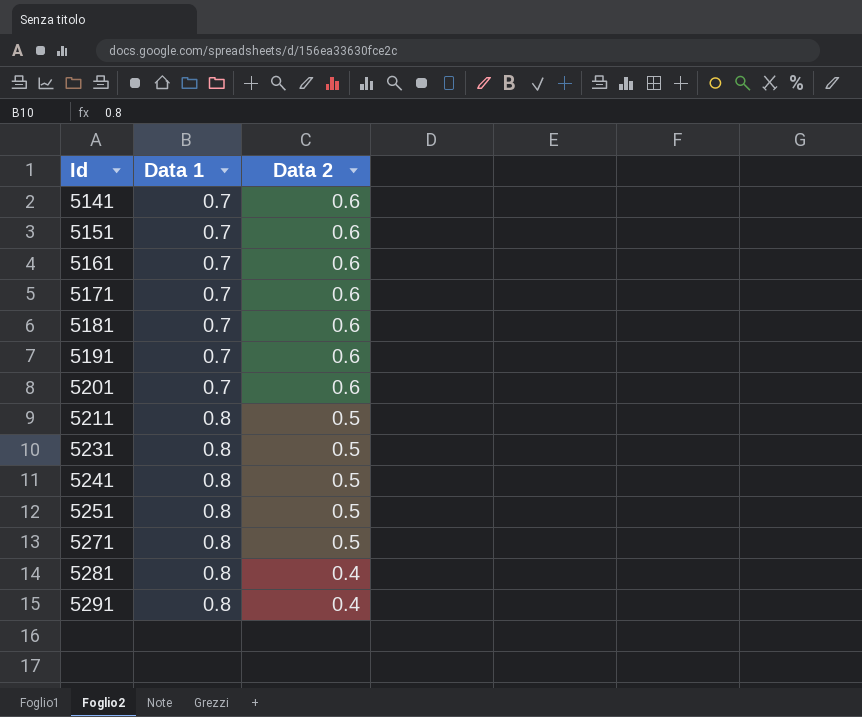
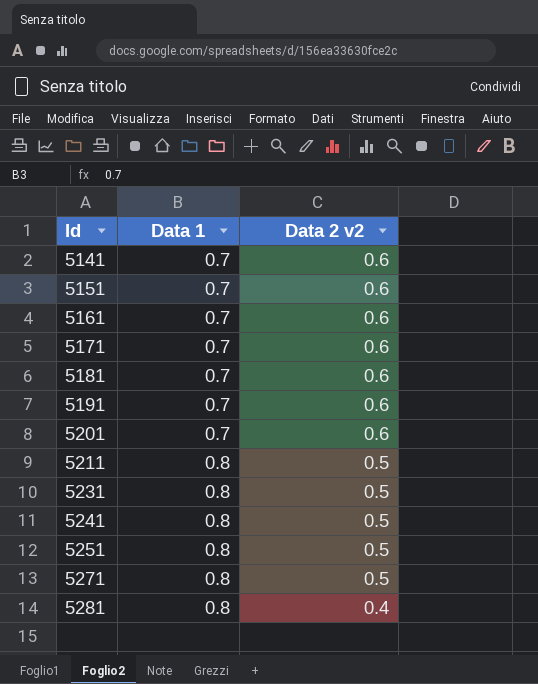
column name: Data 2 -> Data 2 v2
row 5291: 0.8 | 0.4 -> none

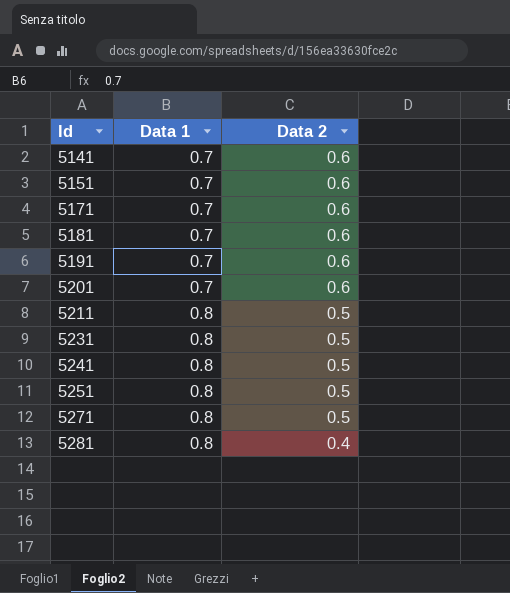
column name: Data 2 v2 -> Data 2
row 5161: 0.7 | 0.6 -> none

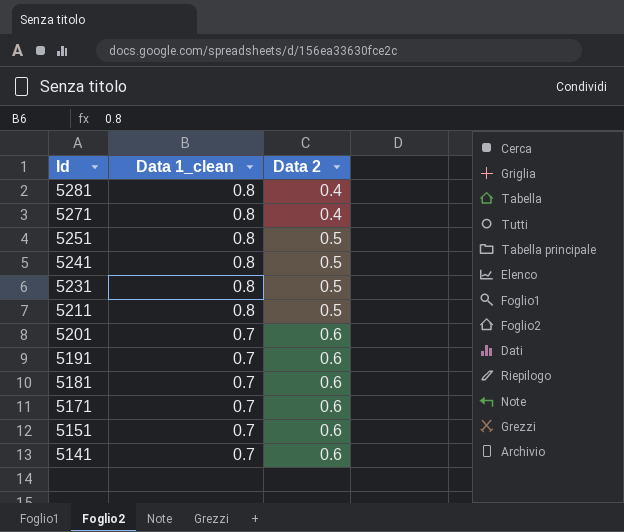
row order: Id ascending -> Id descending
column name: Data 1 -> Data 1_clean
5271 | Data 2: 0.5 -> 0.4

